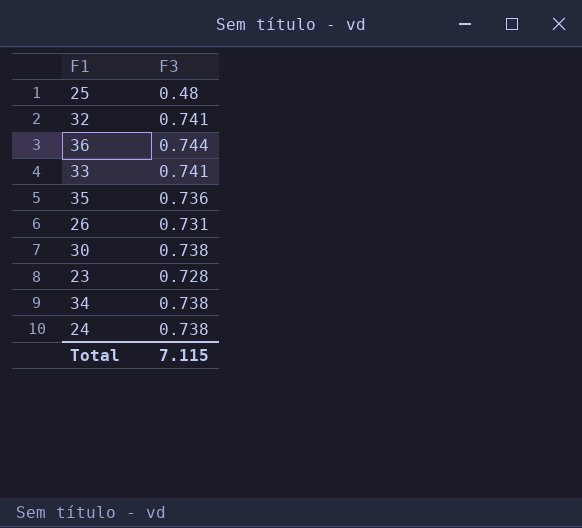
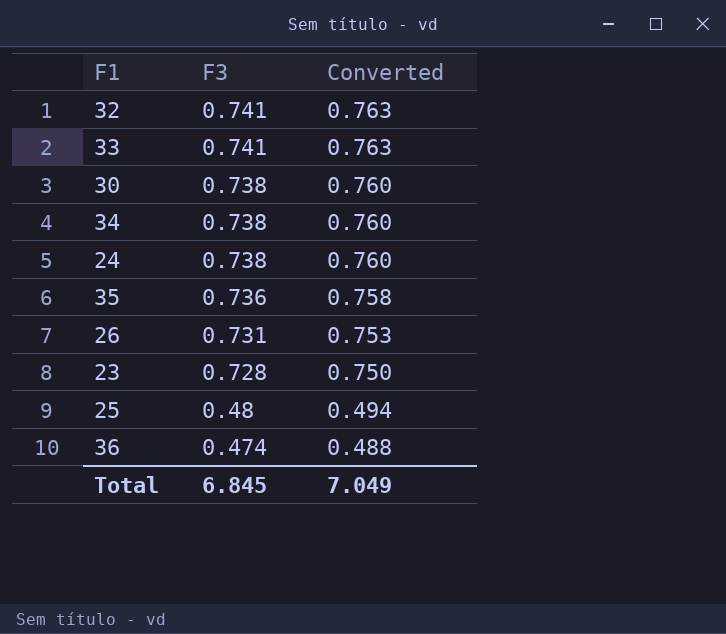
row order: none -> F3 descending
column Converted | formula: none -> [F3] * 1.03
36 | F3: 0.744 -> 0.474
Total | F3: 7.115 -> 6.845

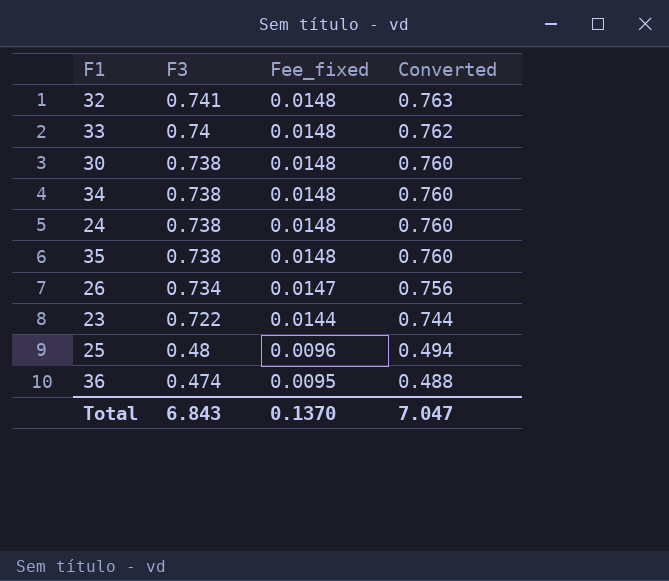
column Fee_fixed | formula: none -> [F3] * 0.02
33 | F3: 0.741 -> 0.74
33 | Converted: 0.763 -> 0.762
35 | F3: 0.736 -> 0.738
35 | Converted: 0.758 -> 0.760
26 | F3: 0.731 -> 0.734
26 | Converted: 0.753 -> 0.756
23 | F3: 0.728 -> 0.722
23 | Converted: 0.750 -> 0.744
Total | F3: 6.845 -> 6.843
Total | Converted: 7.049 -> 7.047

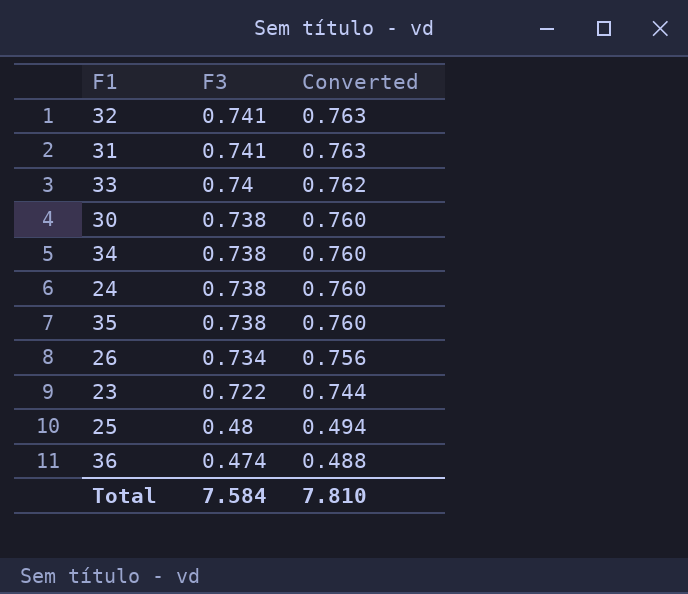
column Fee_fixed | formula: [F3] * 0.02 -> none
row 31: none -> 0.741 | 0.763
Total | F3: 6.843 -> 7.584
Total | Converted: 7.047 -> 7.810

